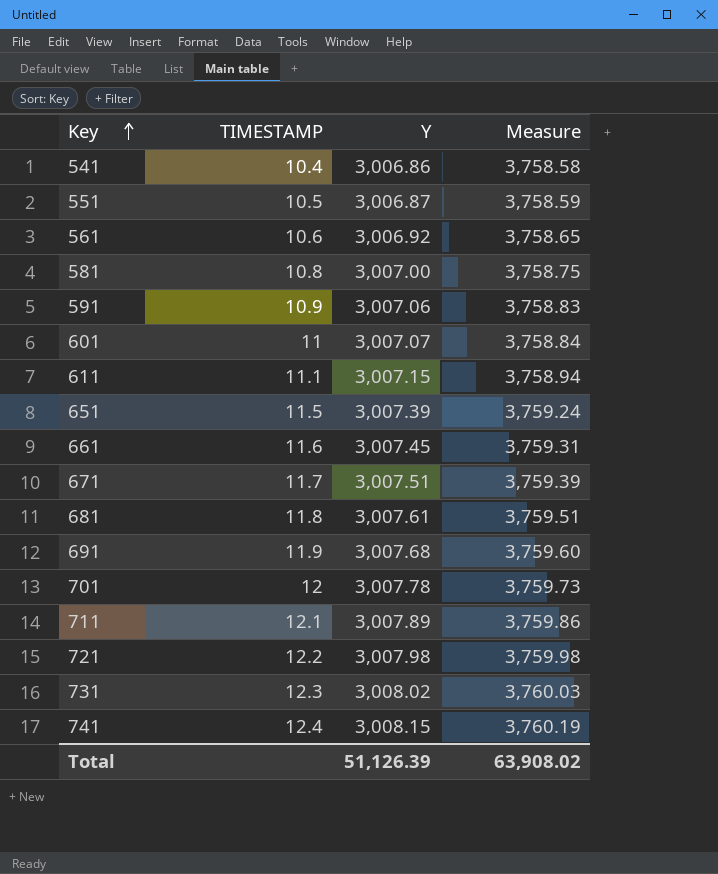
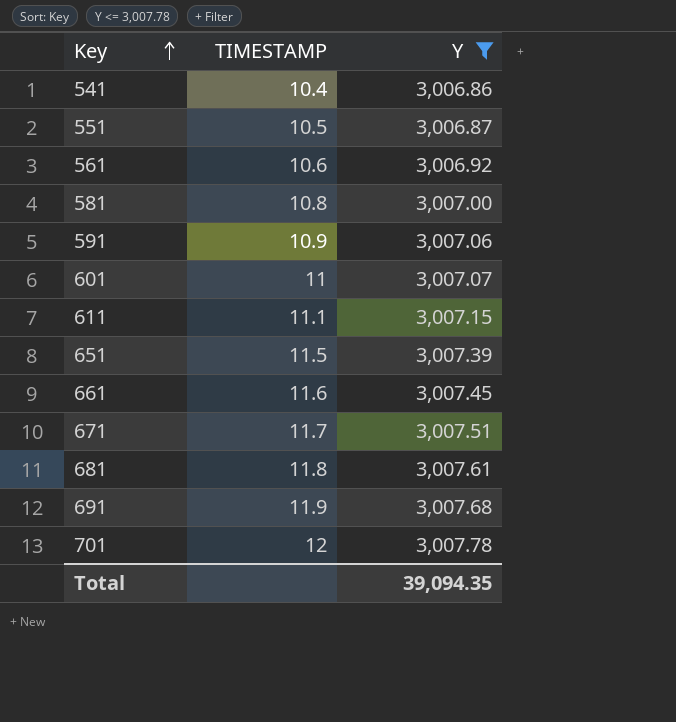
filter: none -> Y <= 3,007.78
column Measure | formula: [Y] * 1.25 -> none
Total | Y: 51,126.39 -> 39,094.35

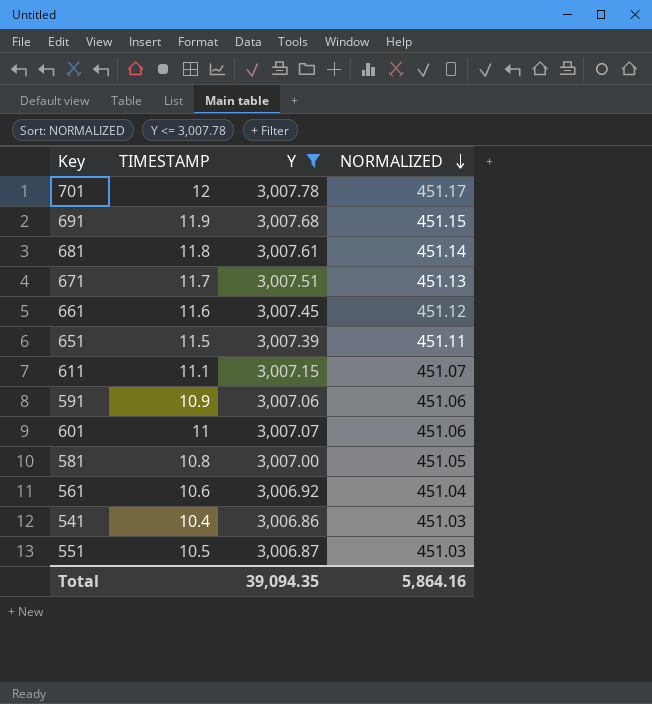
row order: Key ascending -> NORMALIZED descending
column NORMALIZED | formula: none -> [Y] * 0.15

